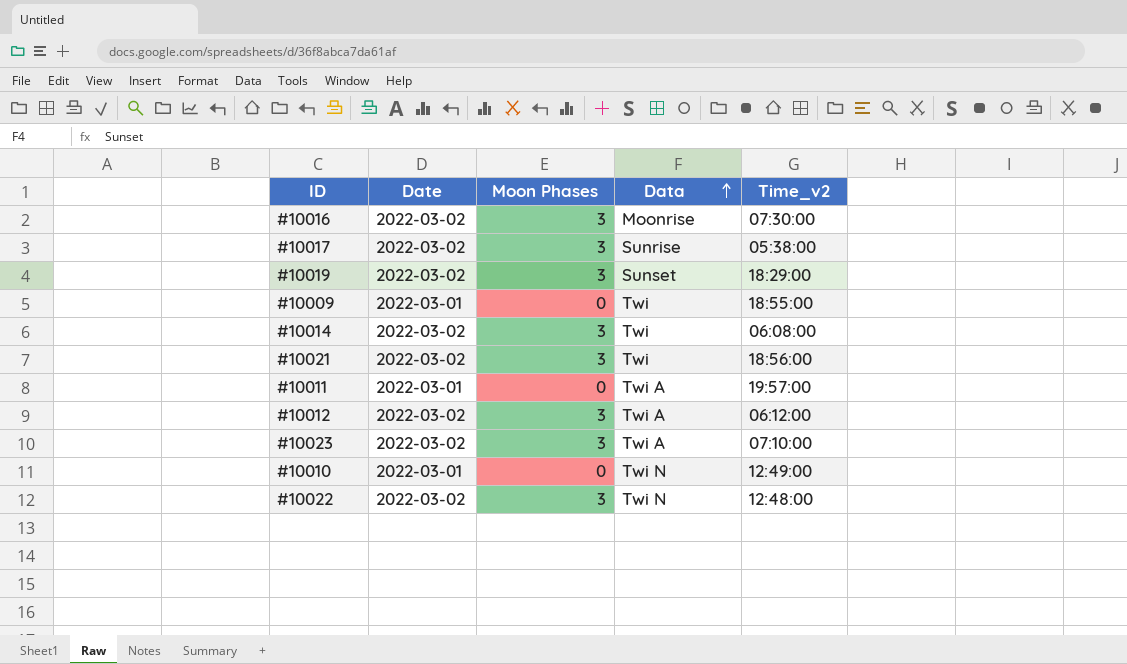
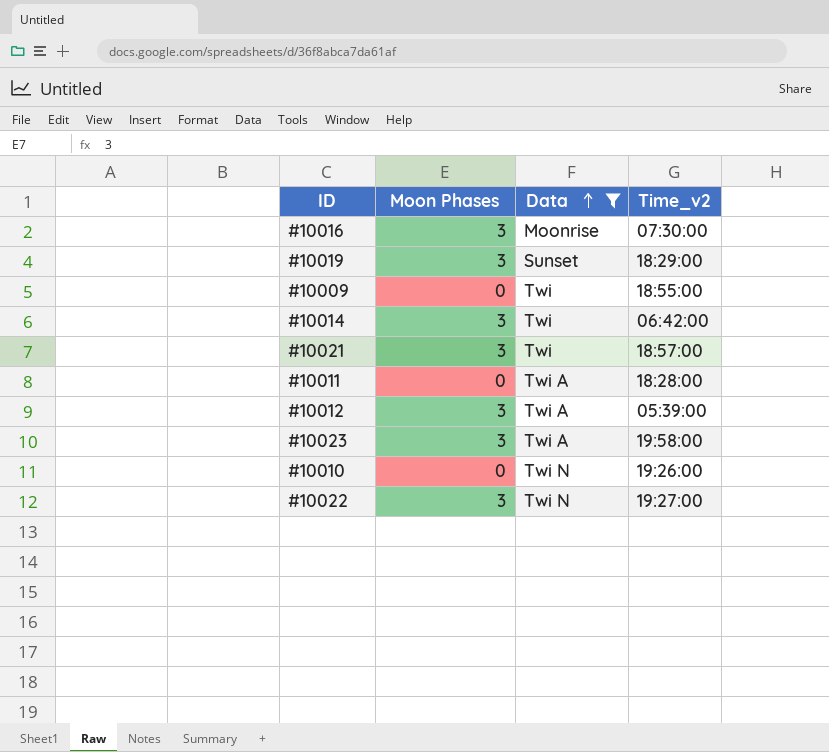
filter: none -> Data != Sunrise
column Date | position: 2 -> none
#10014 | Time_v2: 06:08:00 -> 06:42:00
#10021 | Time_v2: 18:56:00 -> 18:57:00
#10011 | Time_v2: 19:57:00 -> 18:28:00
#10012 | Time_v2: 06:12:00 -> 05:39:00
#10023 | Time_v2: 07:10:00 -> 19:58:00
#10010 | Time_v2: 12:49:00 -> 19:26:00
#10022 | Time_v2: 12:48:00 -> 19:27:00

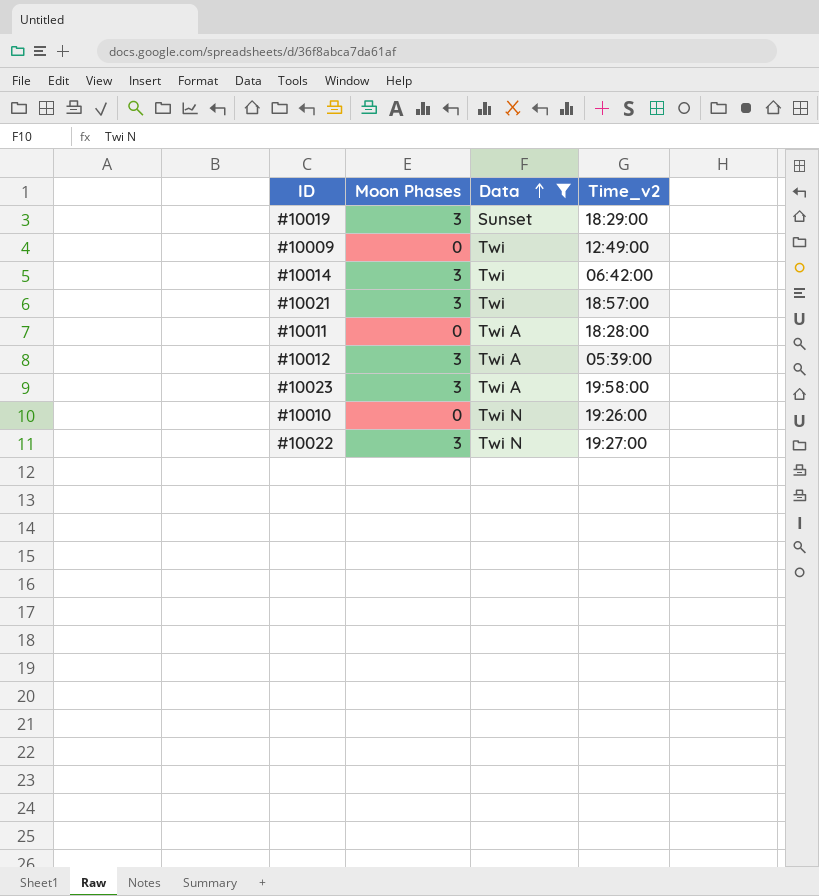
row #10016: 3 | Moonrise | 07:30:00 -> none
#10009 | Time_v2: 18:55:00 -> 12:49:00

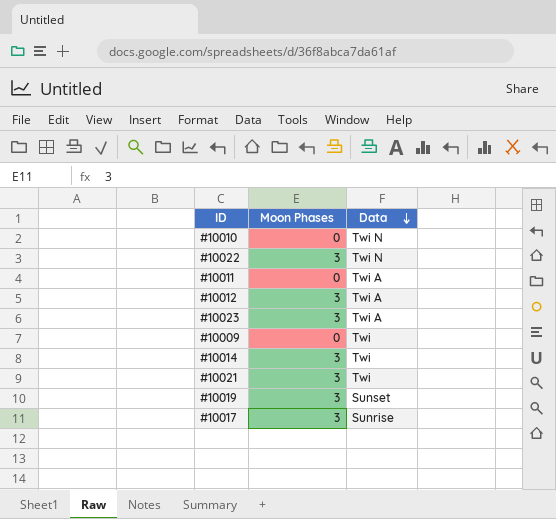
filter: Data != Sunrise -> none
row order: Data ascending -> Data descending
column Time_v2 | position: 4 -> none

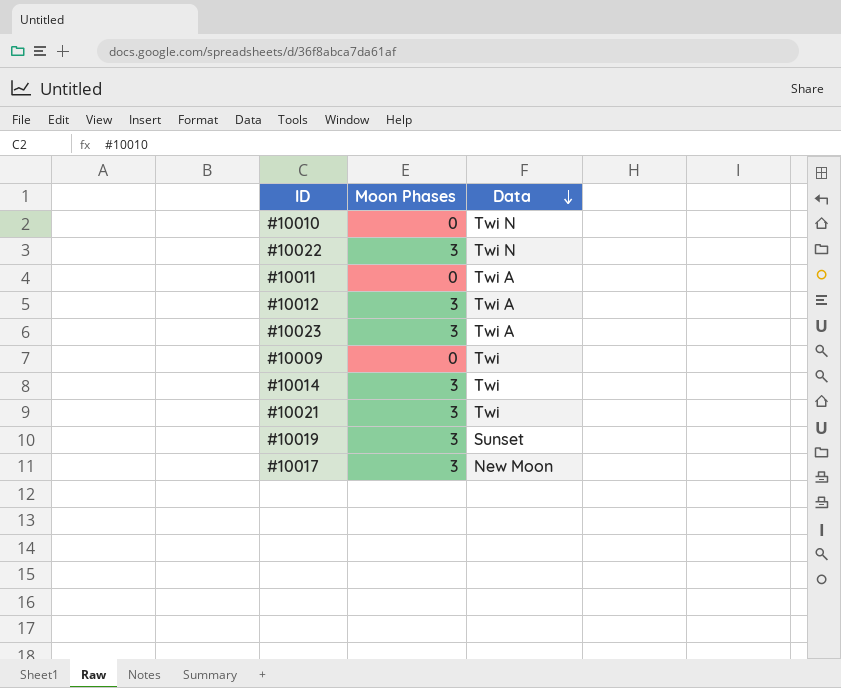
#10017 | Data: Sunrise -> New Moon

